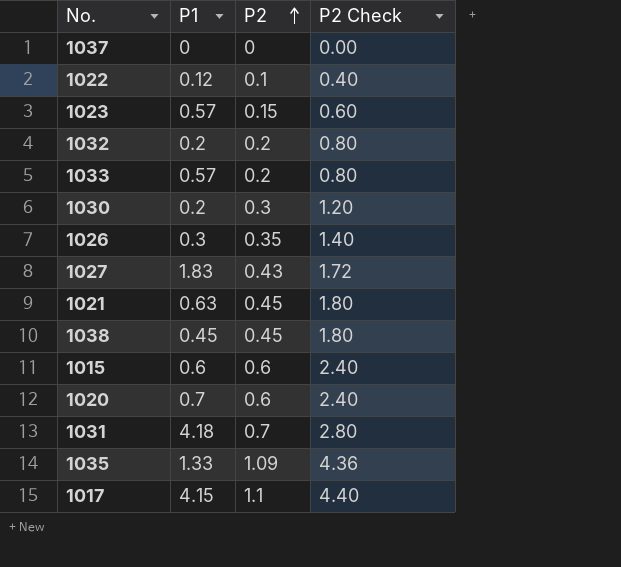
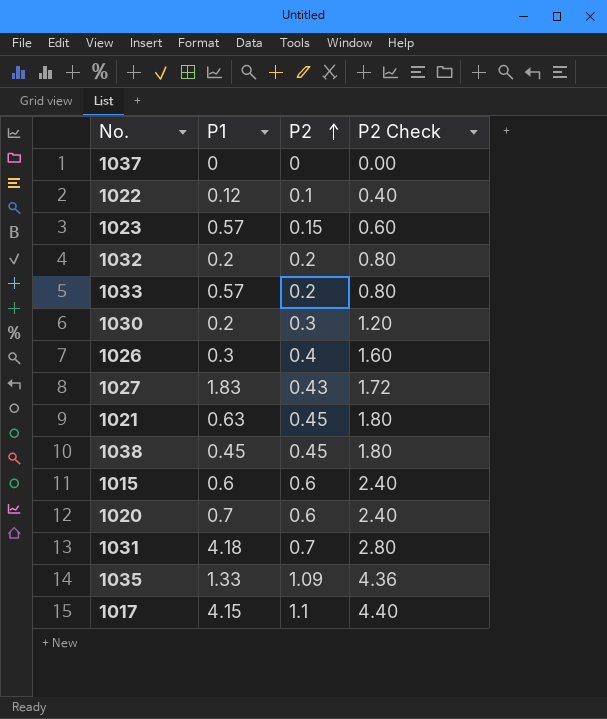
1026 | P2: 0.35 -> 0.4
1026 | P2 Check: 1.40 -> 1.60

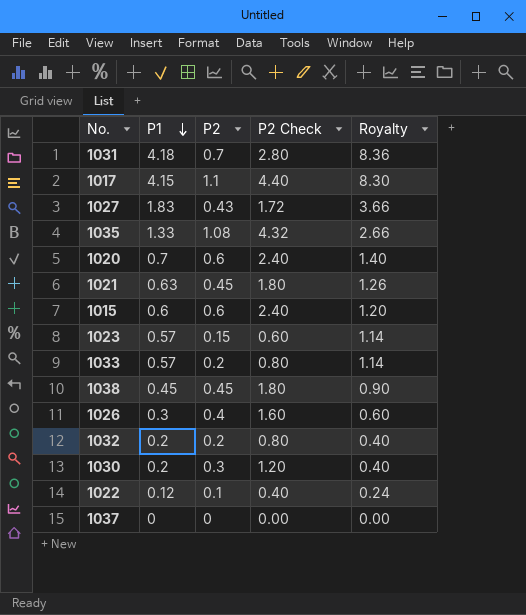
row order: P2 ascending -> P1 descending
column Royalty | formula: none -> [P1] * 2
1035 | P2: 1.09 -> 1.08
1035 | P2 Check: 4.36 -> 4.32

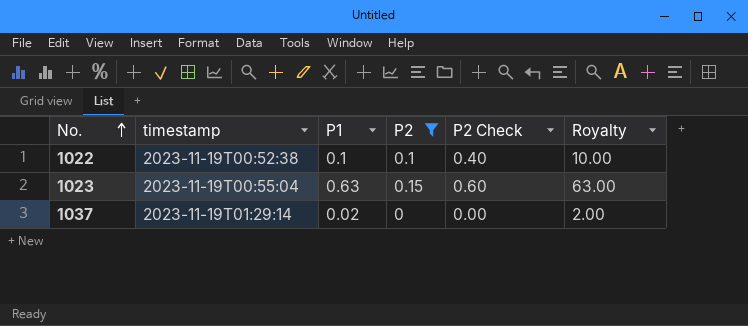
filter: none -> P2 <= 0.15
row order: P1 descending -> No. ascending
column timestamp | position: none -> 2
column Royalty | formula: [P1] * 2 -> [P1] * 100
1022 | P1: 0.12 -> 0.1
1023 | P1: 0.57 -> 0.63
1037 | P1: 0 -> 0.02

